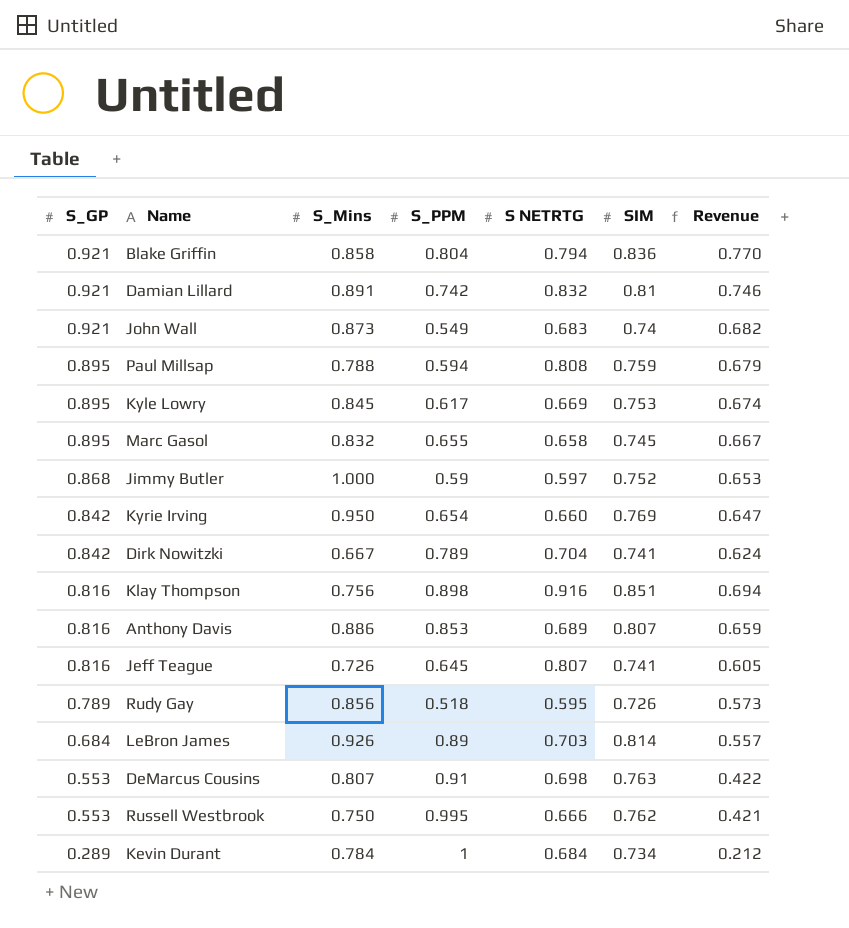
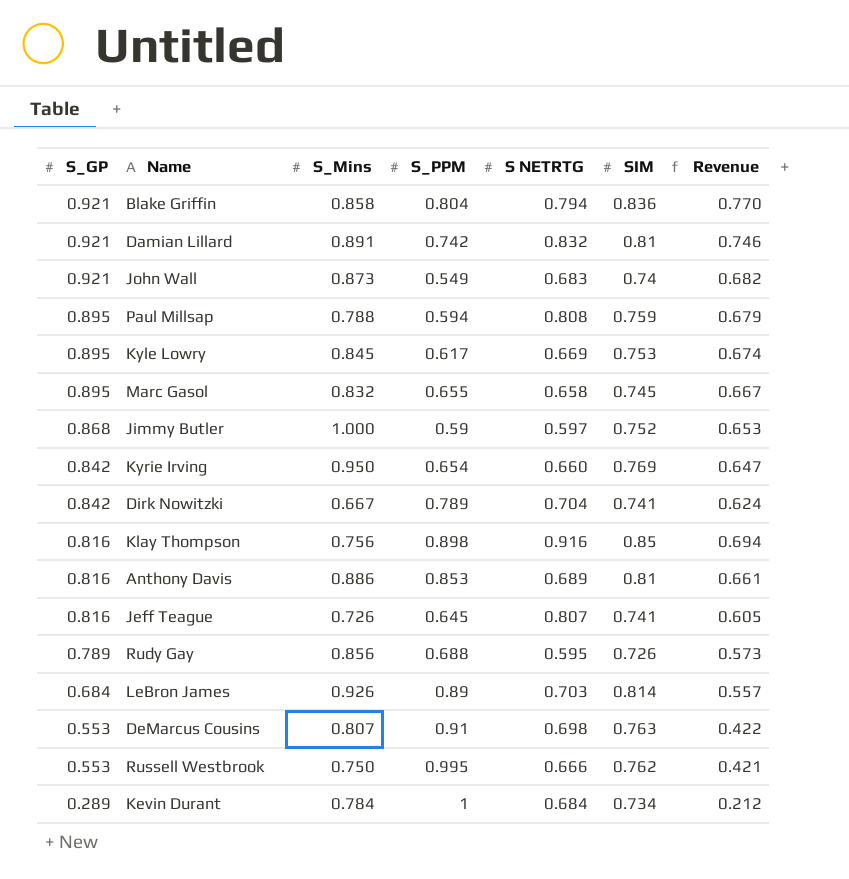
Klay Thompson | SIM: 0.851 -> 0.85
Anthony Davis | SIM: 0.807 -> 0.81
Anthony Davis | Revenue: 0.659 -> 0.661
Rudy Gay | S_PPM: 0.518 -> 0.688

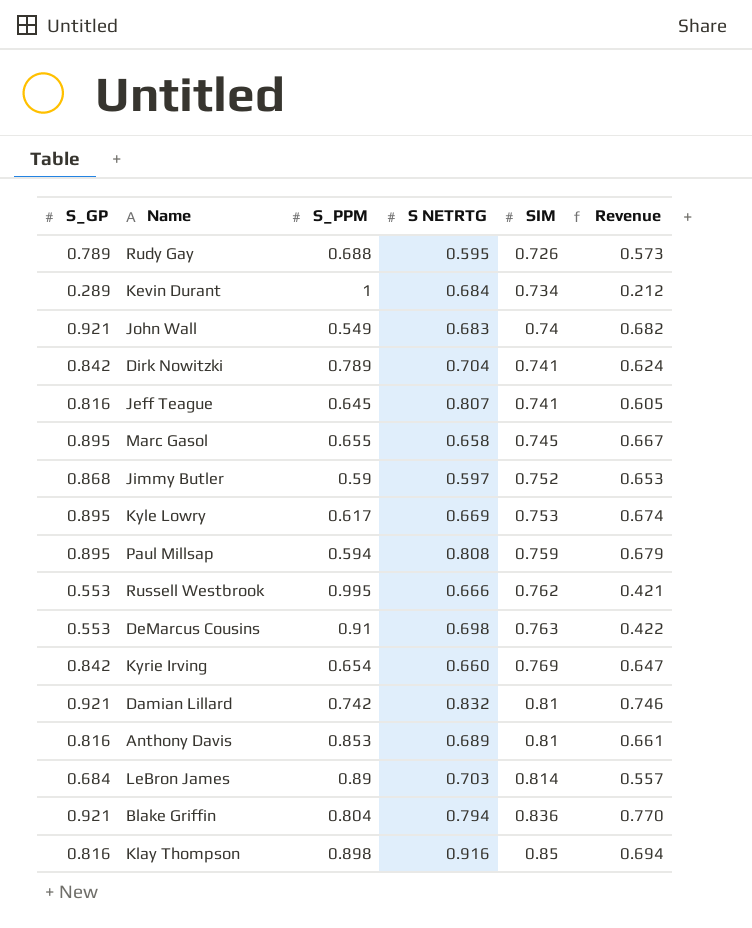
row order: S_GP descending -> SIM ascending
column S_Mins | position: 3 -> none

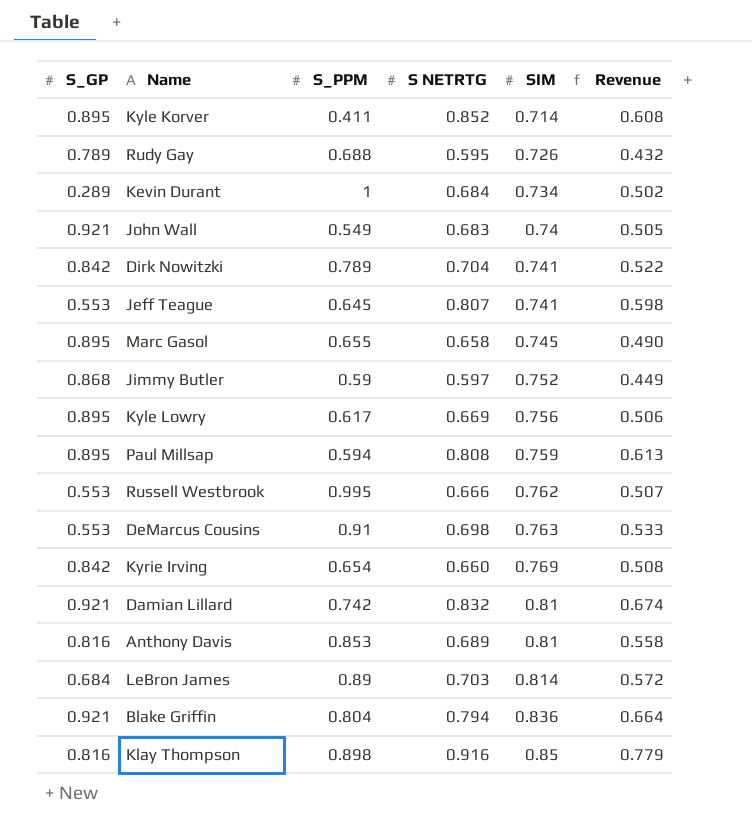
column Revenue | formula: [S_GP] * [SIM] -> [S NETRTG] * [SIM]
row Kyle Korver: none -> 0.895 | 0.411 | 0.852 | 0.714 | 0.608
Jeff Teague | S_GP: 0.816 -> 0.553
Kyle Lowry | SIM: 0.753 -> 0.756

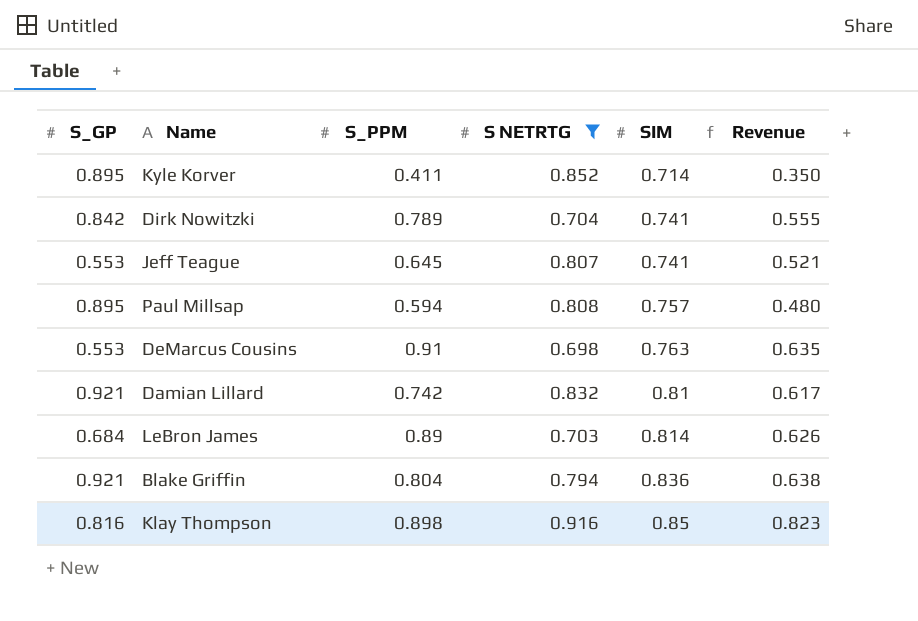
filter: none -> S NETRTG >= 0.698
column Revenue | formula: [S NETRTG] * [SIM] -> [S_PPM] * [S NETRTG]
Paul Millsap | SIM: 0.759 -> 0.757

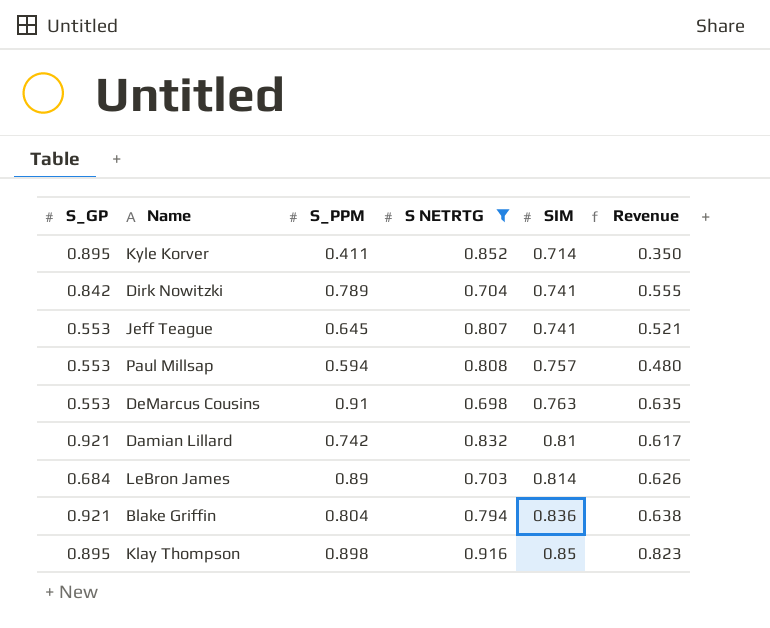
Paul Millsap | S_GP: 0.895 -> 0.553
Klay Thompson | S_GP: 0.816 -> 0.895

